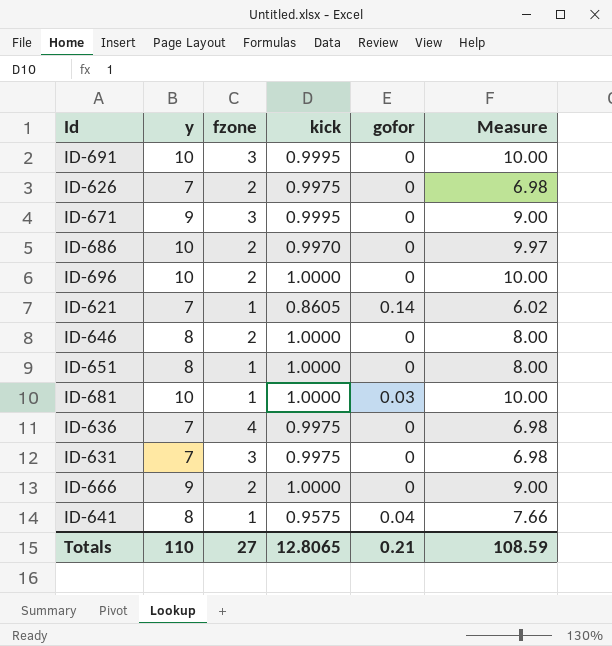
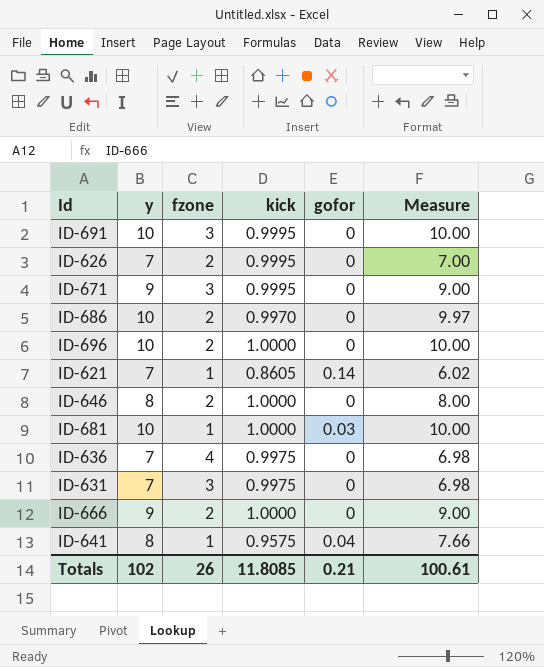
row ID-651: 8 | 1 | 1.0000 | 0 | 8.00 -> none
ID-626 | kick: 0.9975 -> 0.9995
ID-626 | Measure: 6.98 -> 7.00
Totals | y: 110 -> 102
Totals | fzone: 27 -> 26
Totals | kick: 12.8065 -> 11.8085
Totals | Measure: 108.59 -> 100.61

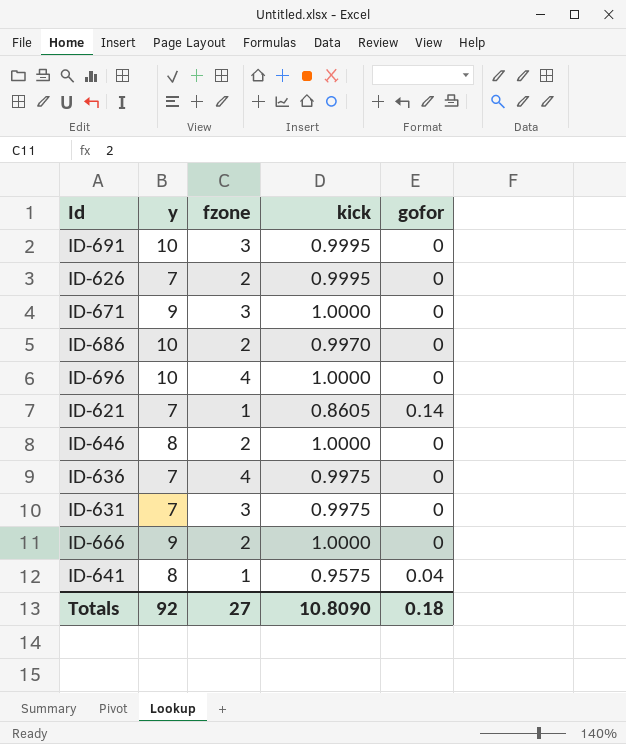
column Measure | formula: [y] * [kick] -> none
row ID-681: 10 | 1 | 1.0000 | 0.03 | 10.00 -> none
ID-671 | kick: 0.9995 -> 1.0000
ID-696 | fzone: 2 -> 4
Totals | y: 102 -> 92
Totals | fzone: 26 -> 27
Totals | kick: 11.8085 -> 10.8090
Totals | gofor: 0.21 -> 0.18

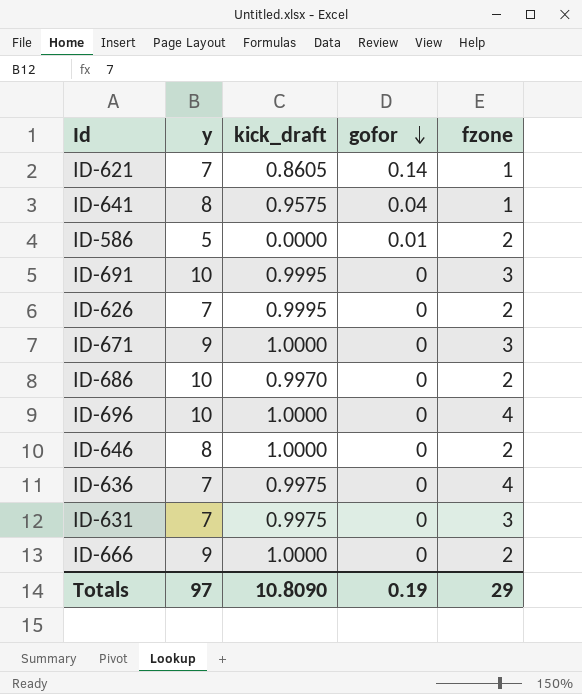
row order: none -> gofor descending
column name: kick -> kick_draft
column fzone | position: 3 -> 5
row ID-586: none -> 5 | 0.0000 | 0.01 | 2
Totals | y: 92 -> 97
Totals | gofor: 0.18 -> 0.19
Totals | fzone: 27 -> 29

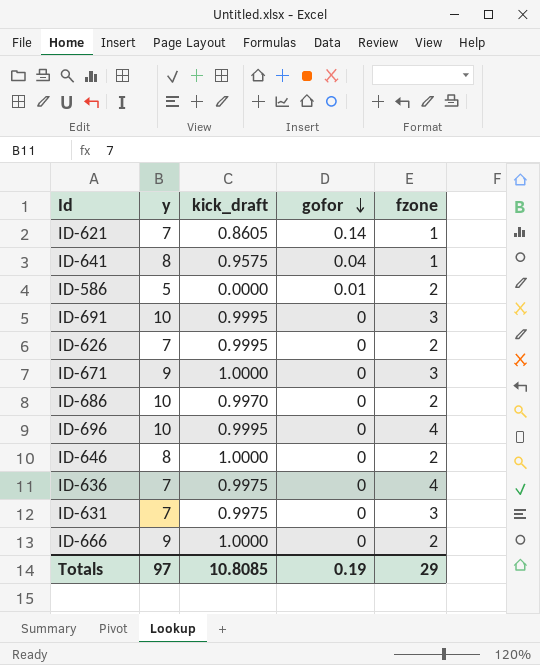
ID-696 | kick_draft: 1.0000 -> 0.9995
Totals | kick_draft: 10.8090 -> 10.8085

